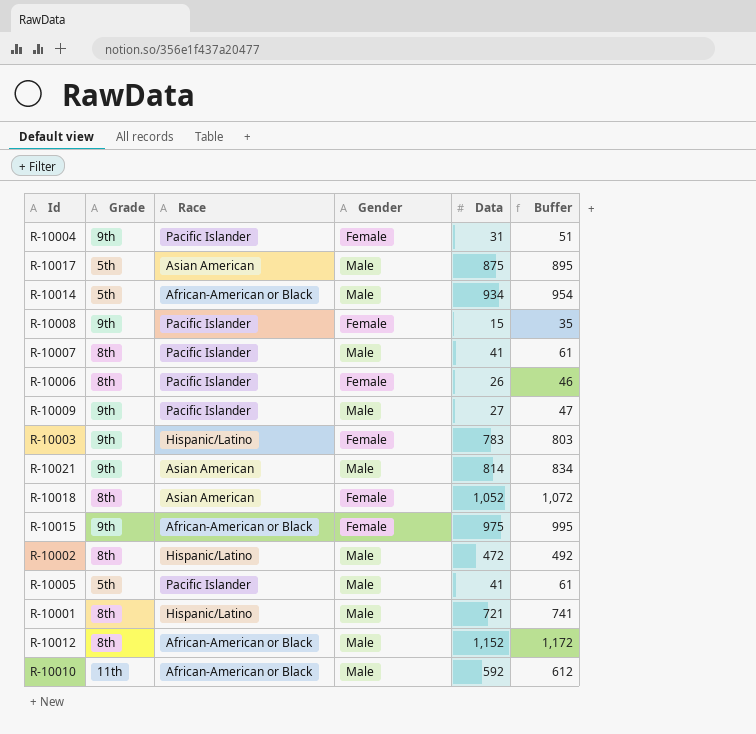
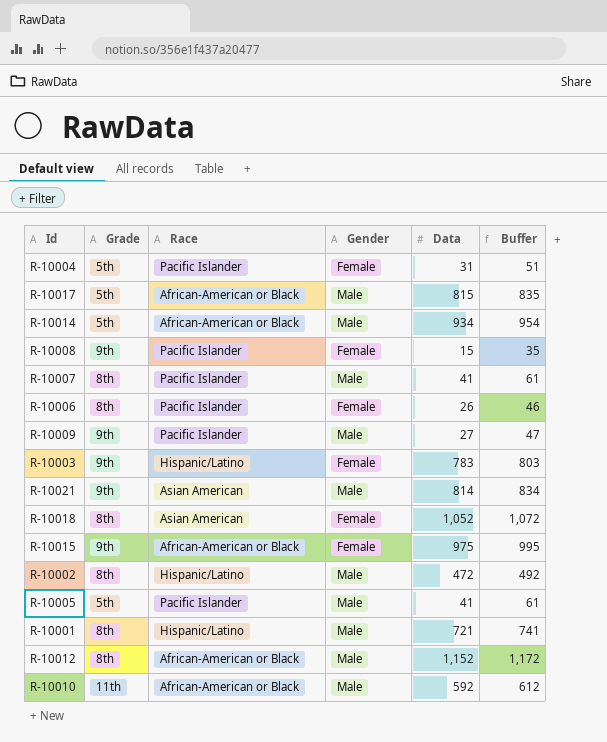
R-10004 | Grade: 9th -> 5th
R-10017 | Race: Asian American -> African-American or Black
R-10017 | Data: 875 -> 815
R-10017 | Buffer: 895 -> 835

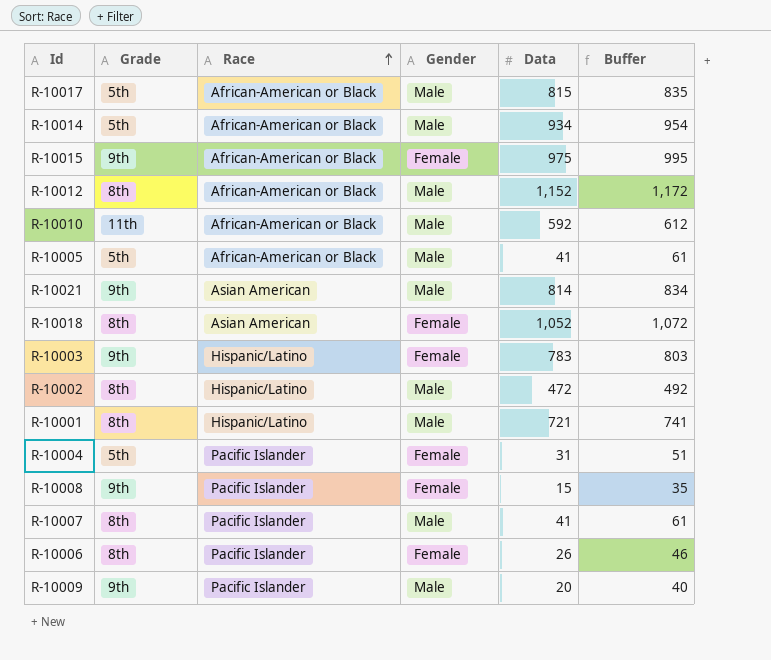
row order: none -> Race ascending
R-10005 | Race: Pacific Islander -> African-American or Black
R-10009 | Data: 27 -> 20
R-10009 | Buffer: 47 -> 40

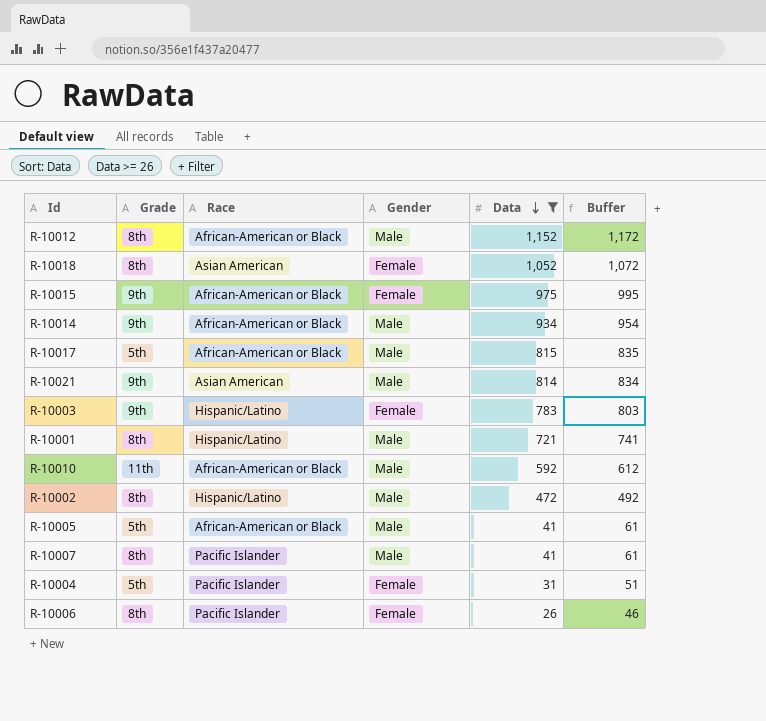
filter: none -> Data >= 26
row order: Race ascending -> Data descending
R-10014 | Grade: 5th -> 9th

